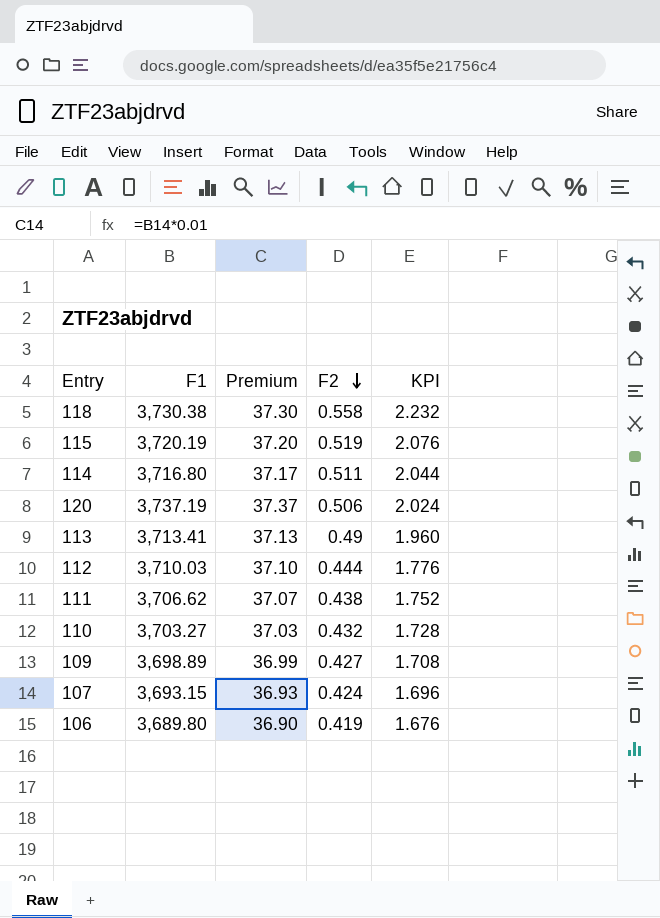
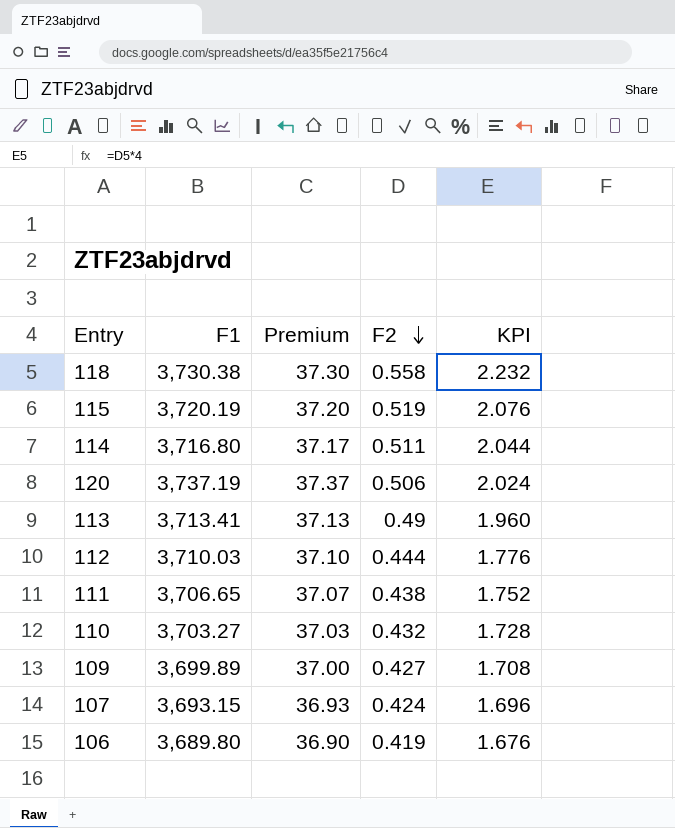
111 | F1: 3,706.62 -> 3,706.65
109 | F1: 3,698.89 -> 3,699.89
109 | Premium: 36.99 -> 37.00

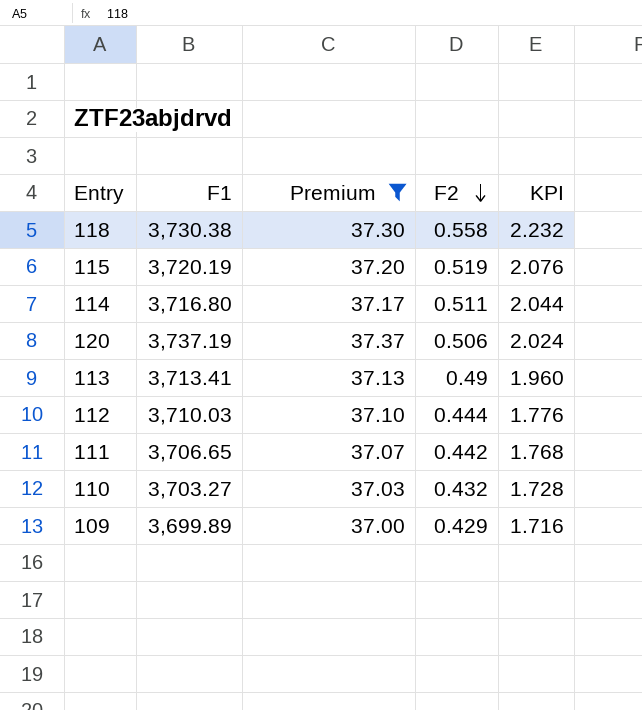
filter: none -> Premium >= 37.00
111 | F2: 0.438 -> 0.442
111 | KPI: 1.752 -> 1.768
109 | F2: 0.427 -> 0.429
109 | KPI: 1.708 -> 1.716

